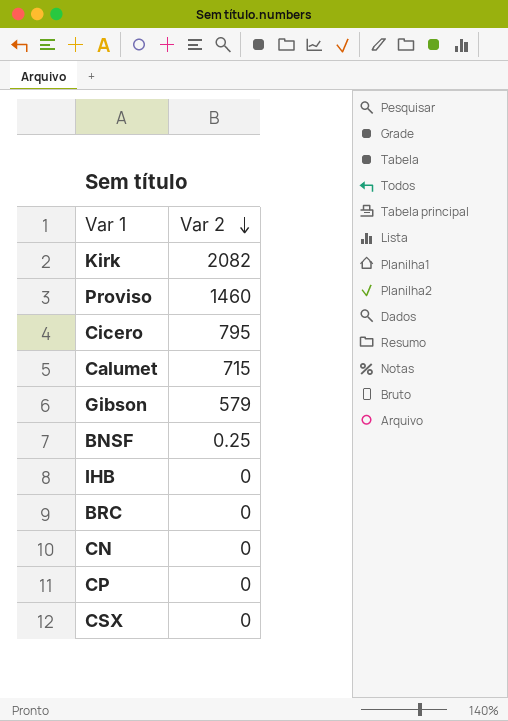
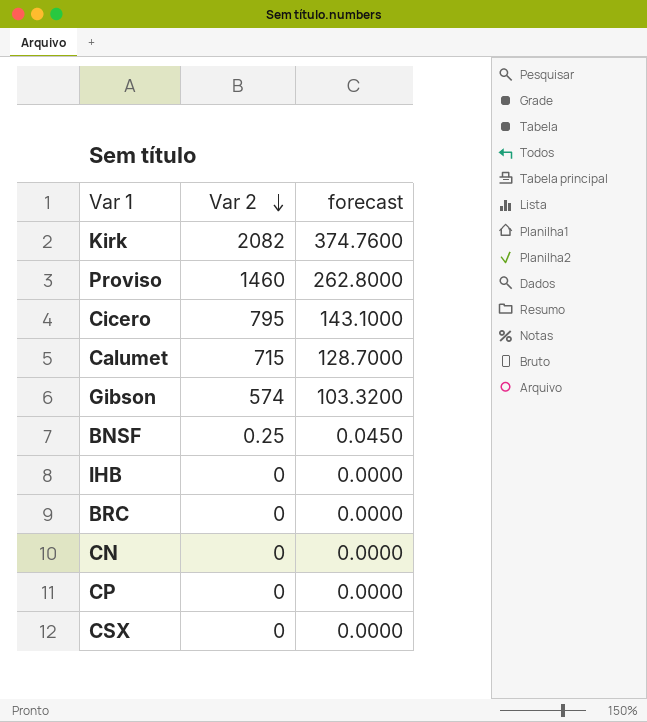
column forecast | formula: none -> [Var 2] * 0.18
Gibson | Var 2: 579 -> 574

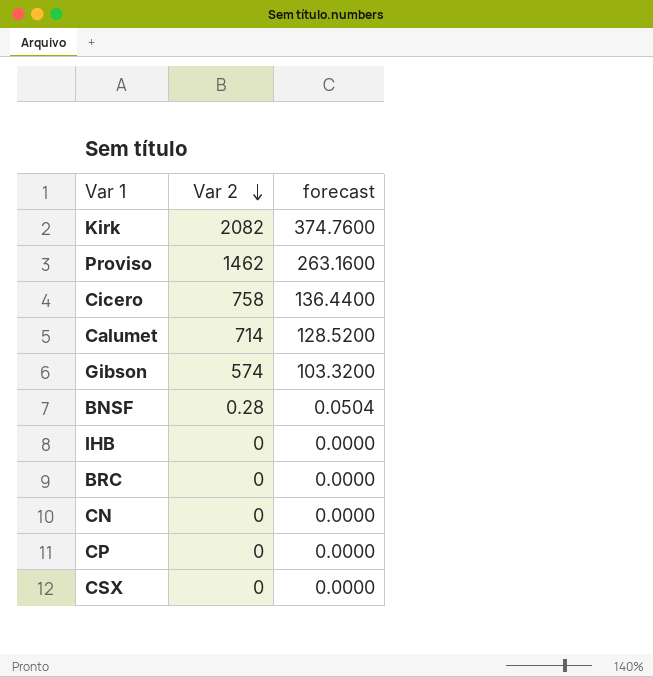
Proviso | Var 2: 1460 -> 1462
Proviso | forecast: 262.8000 -> 263.1600
Cicero | Var 2: 795 -> 758
Cicero | forecast: 143.1000 -> 136.4400
Calumet | Var 2: 715 -> 714
Calumet | forecast: 128.7000 -> 128.5200
BNSF | Var 2: 0.25 -> 0.28
BNSF | forecast: 0.0450 -> 0.0504

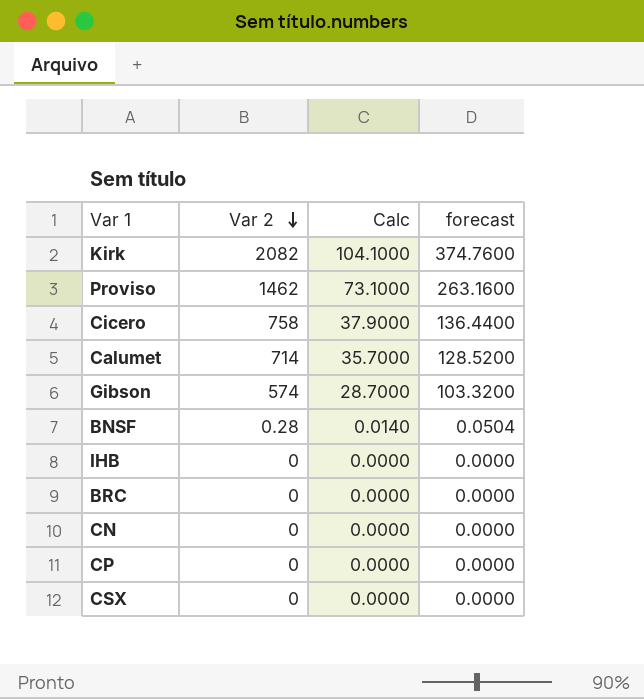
column Calc | formula: none -> [Var 2] * 0.05

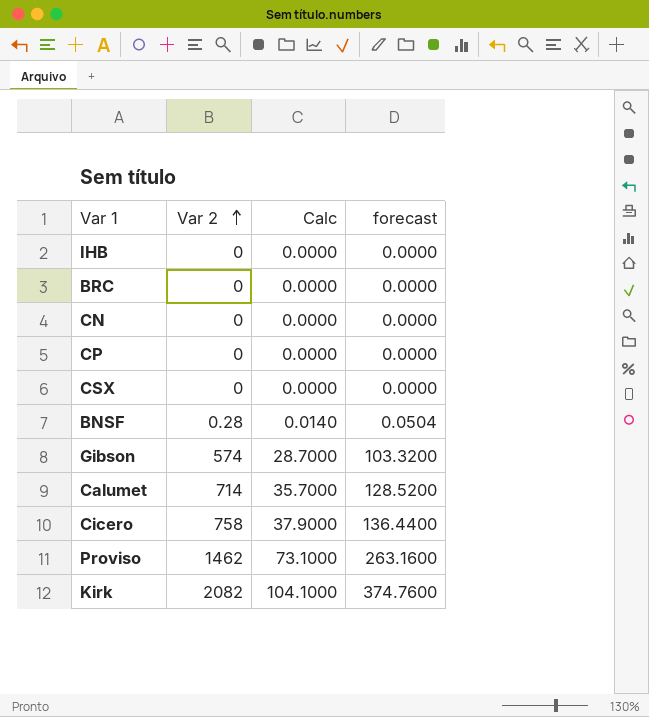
row order: Var 2 descending -> Var 2 ascending

